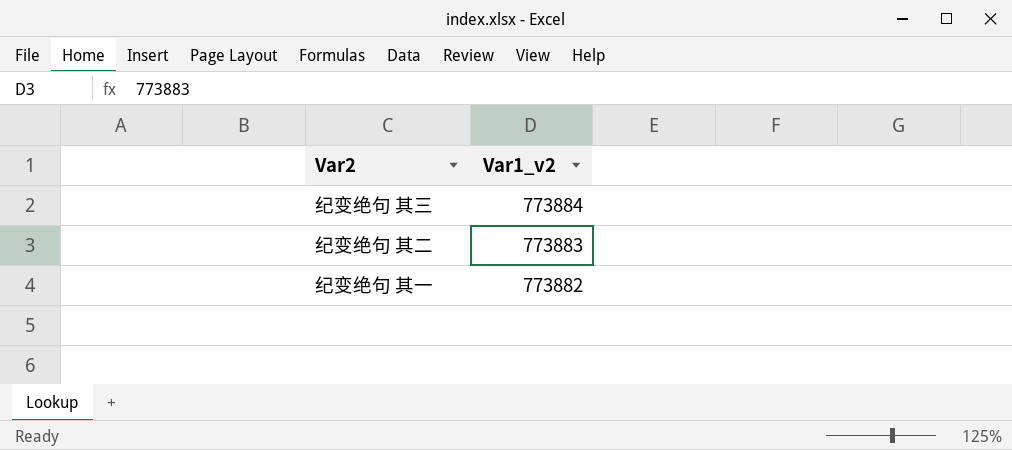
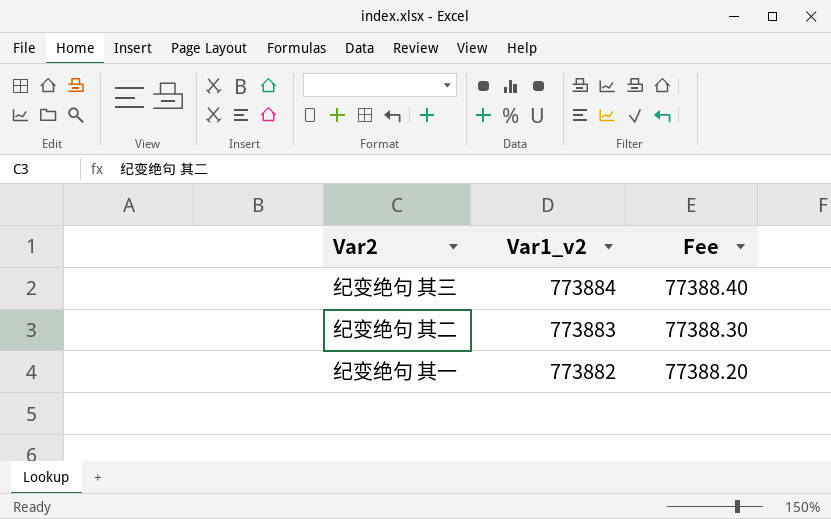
column Fee | formula: none -> [Var1_v2] * 0.1

